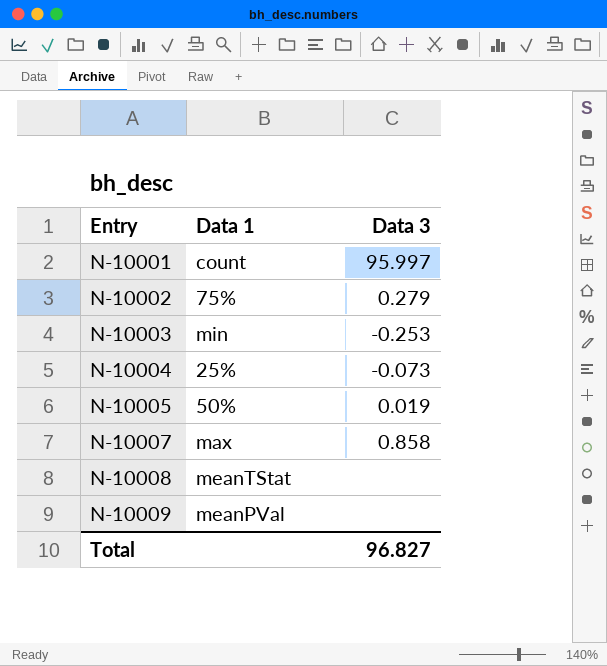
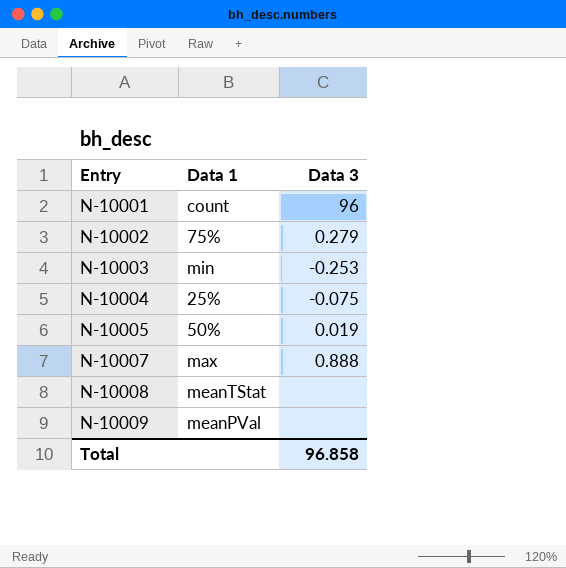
N-10001 | Data 3: 95.997 -> 96
N-10004 | Data 3: -0.073 -> -0.075
N-10007 | Data 3: 0.858 -> 0.888
Total | Data 3: 96.827 -> 96.858

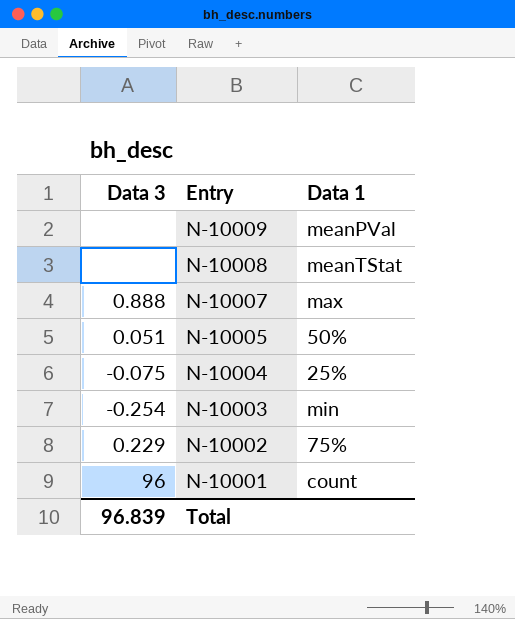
row order: Entry ascending -> Entry descending
column Data 3 | position: 3 -> 1
N-10005 | Data 3: 0.019 -> 0.051
N-10003 | Data 3: -0.253 -> -0.254
N-10002 | Data 3: 0.279 -> 0.229
Total | Data 3: 96.858 -> 96.839

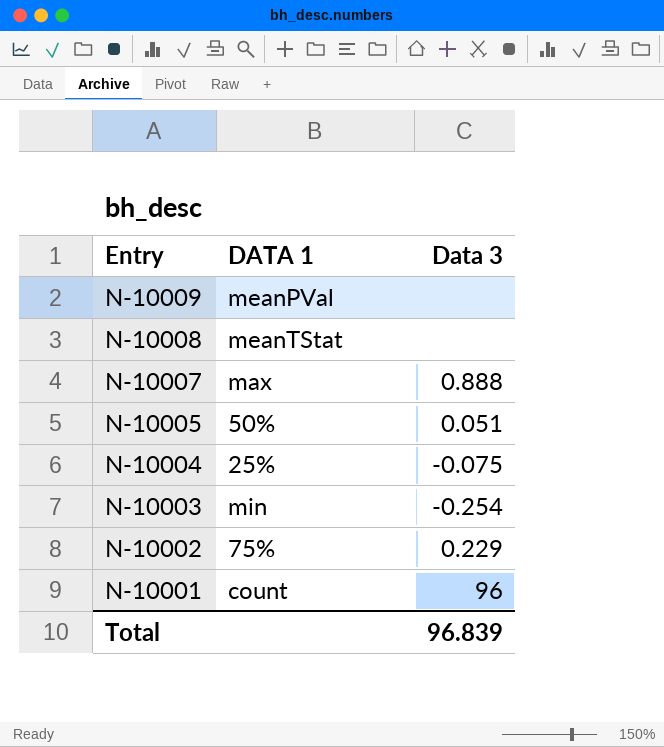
column name: Data 1 -> DATA 1
column Data 3 | position: 1 -> 3

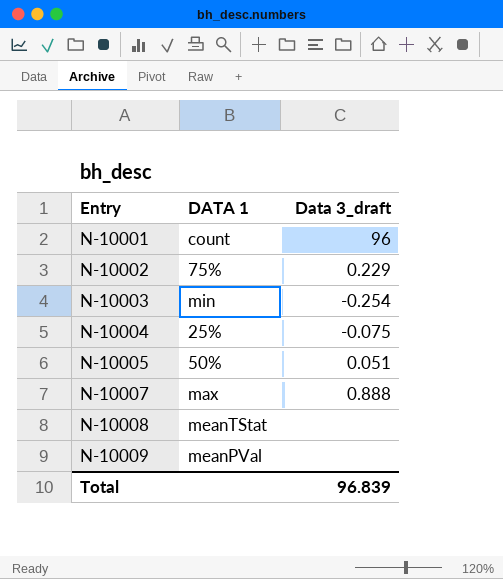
row order: Entry descending -> Entry ascending
column name: Data 3 -> Data 3_draft

